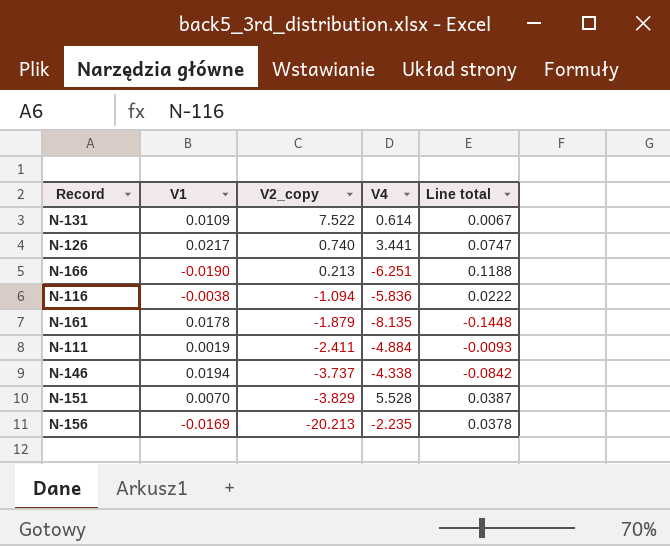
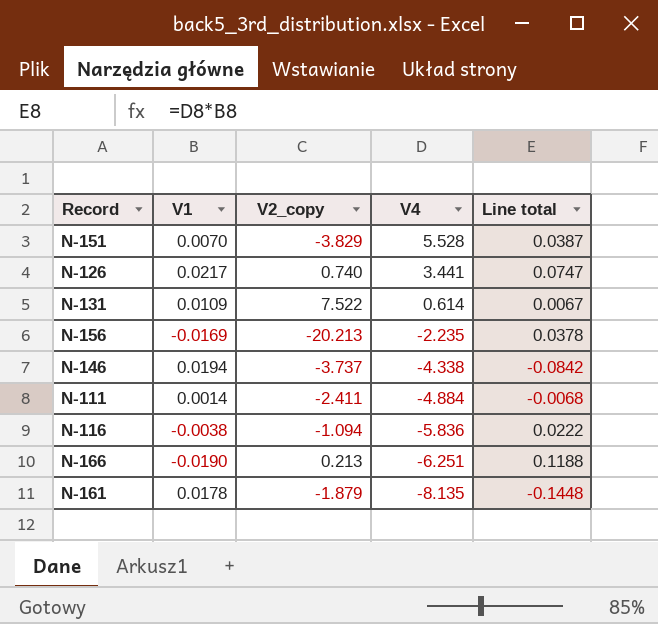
row order: V2_copy descending -> V4 descending
N-111 | V1: 0.0019 -> 0.0014
N-111 | Line total: -0.0093 -> -0.0068

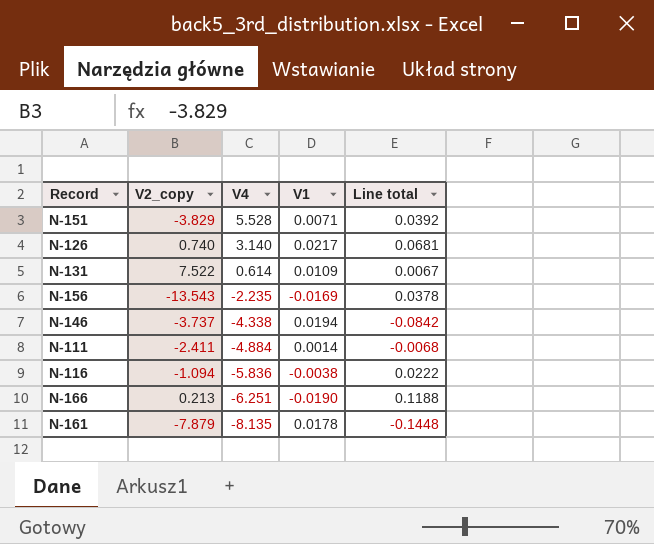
column V1 | position: 2 -> 4
N-151 | V1: 0.0070 -> 0.0071
N-151 | Line total: 0.0387 -> 0.0392
N-126 | V4: 3.441 -> 3.140
N-126 | Line total: 0.0747 -> 0.0681
N-156 | V2_copy: -20.213 -> -13.543
N-161 | V2_copy: -1.879 -> -7.879

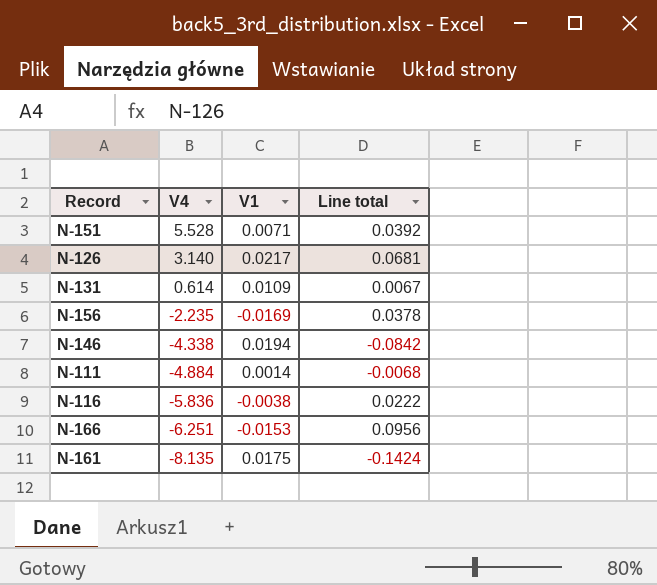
column V2_copy | position: 2 -> none
N-166 | V1: -0.0190 -> -0.0153
N-166 | Line total: 0.1188 -> 0.0956
N-161 | V1: 0.0178 -> 0.0175
N-161 | Line total: -0.1448 -> -0.1424

